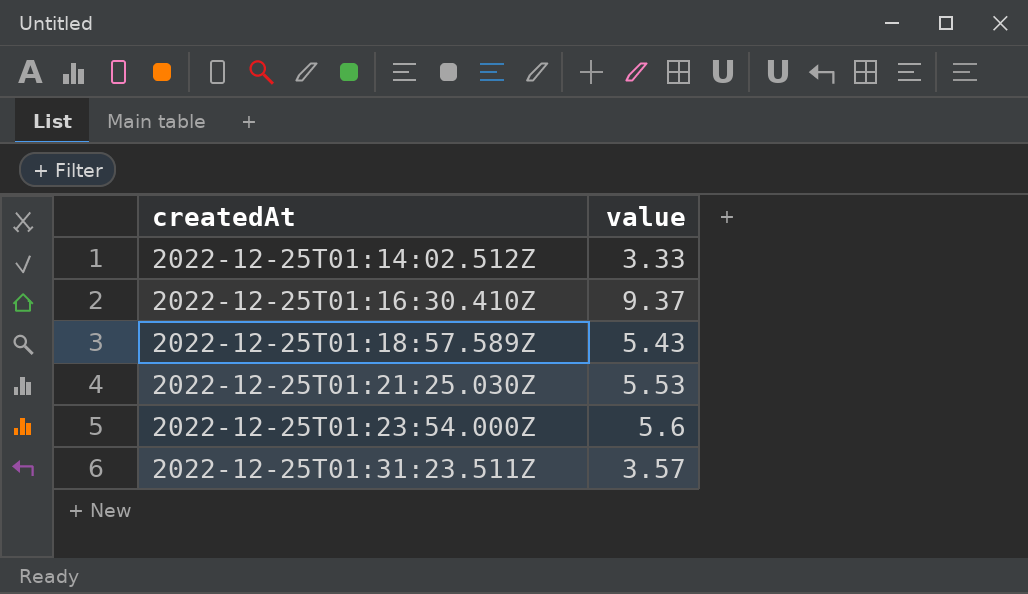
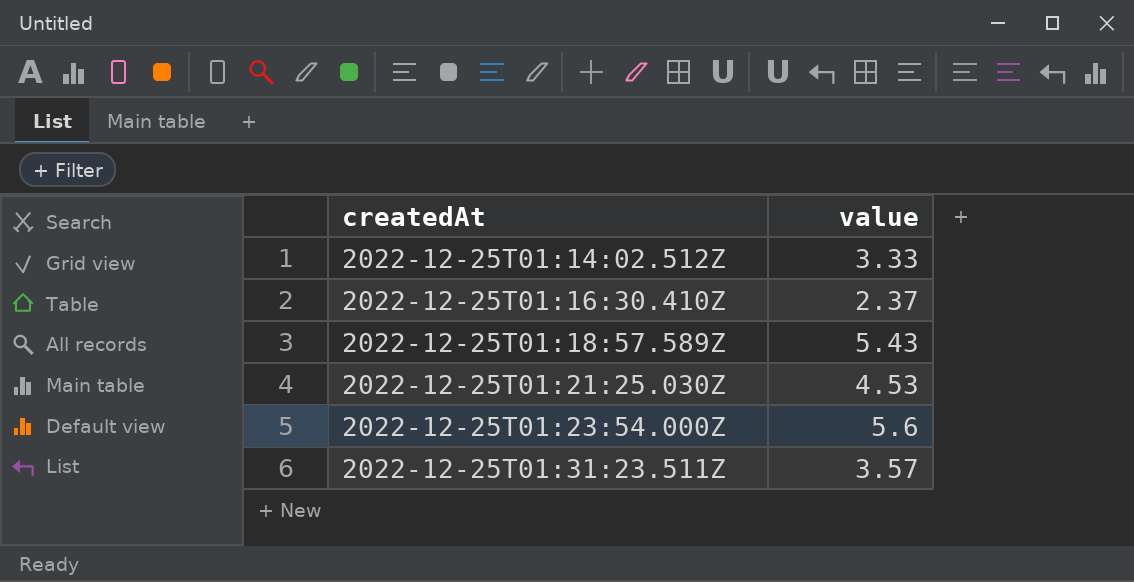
2022-12-25T01:16:30.410Z | value: 9.37 -> 2.37
2022-12-25T01:21:25.030Z | value: 5.53 -> 4.53

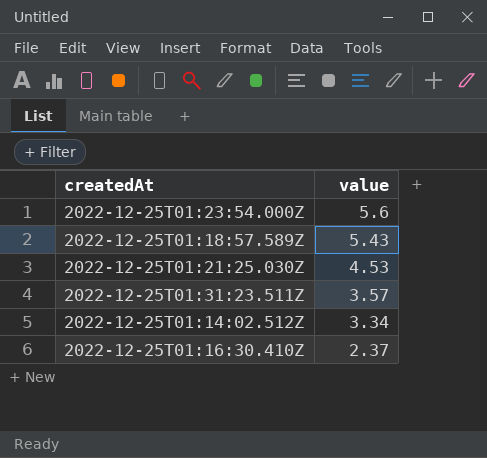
row order: createdAt ascending -> value descending
2022-12-25T01:14:02.512Z | value: 3.33 -> 3.34

